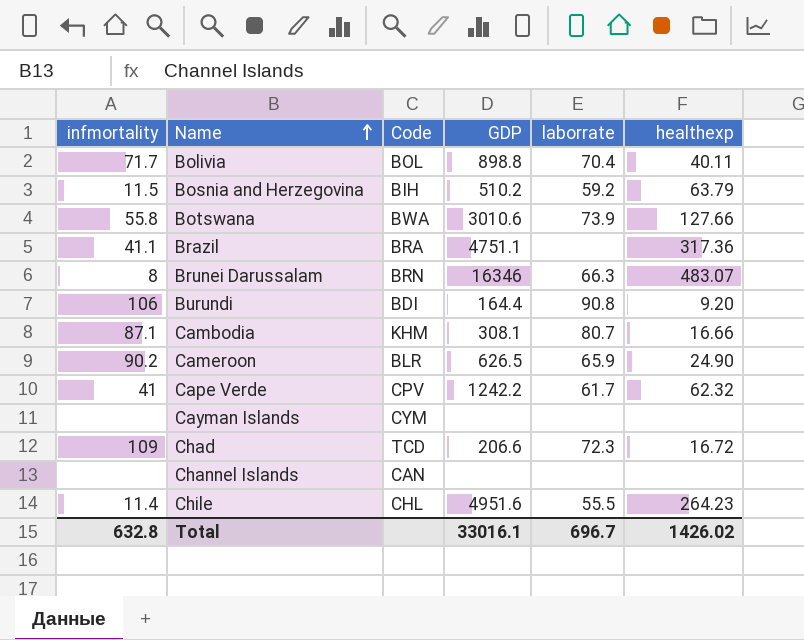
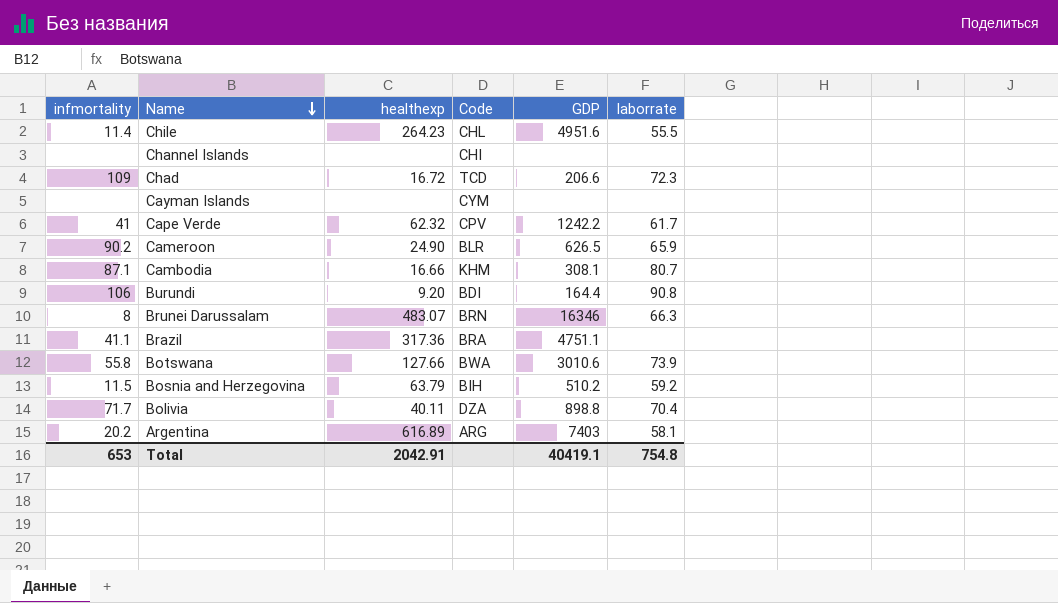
row order: Name ascending -> Name descending
column healthexp | position: 6 -> 3
Channel Islands | Code: CAN -> CHI
Bolivia | Code: BOL -> DZA
row Argentina: none -> 20.2 | 616.89 | ARG | 7403 | 58.1
Total | infmortality: 632.8 -> 653
Total | healthexp: 1426.02 -> 2042.91
Total | GDP: 33016.1 -> 40419.1
Total | laborrate: 696.7 -> 754.8

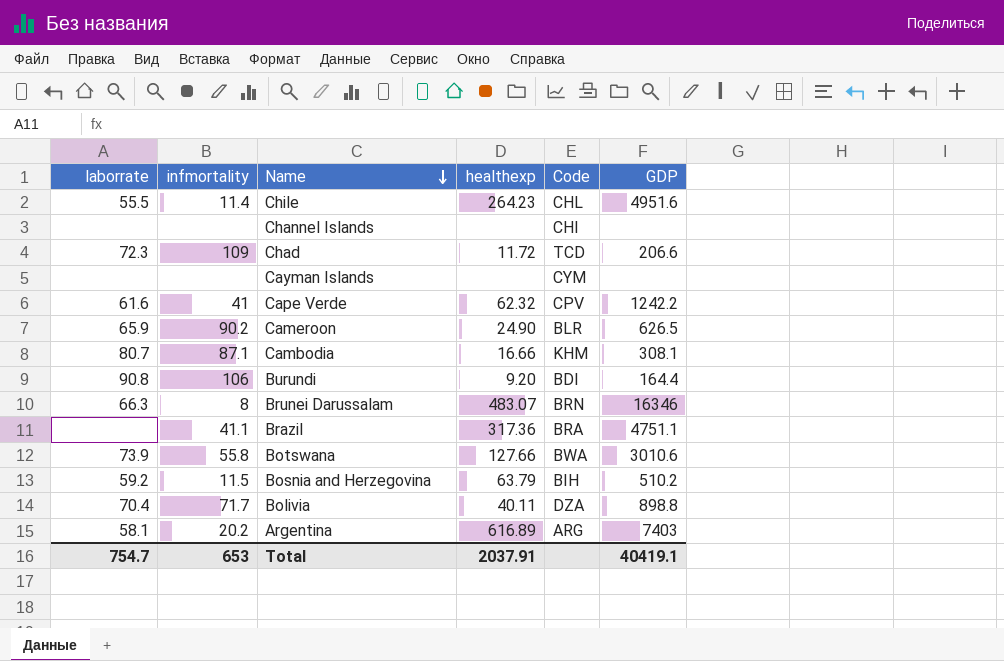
column laborrate | position: 6 -> 1
Chad | healthexp: 16.72 -> 11.72
Cape Verde | laborrate: 61.7 -> 61.6
Total | laborrate: 754.8 -> 754.7
Total | healthexp: 2042.91 -> 2037.91

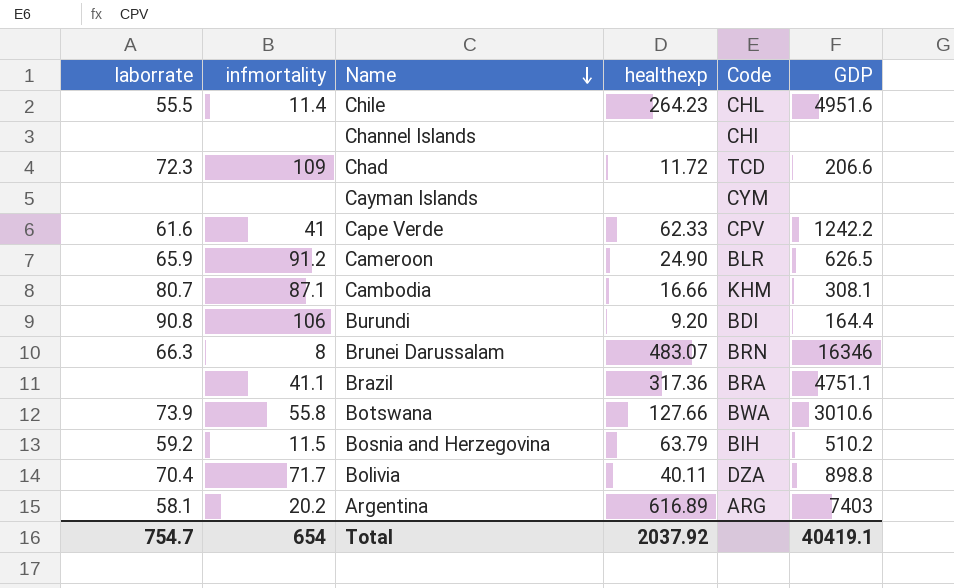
Cape Verde | healthexp: 62.32 -> 62.33
Cameroon | infmortality: 90.2 -> 91.2
Total | infmortality: 653 -> 654
Total | healthexp: 2037.91 -> 2037.92

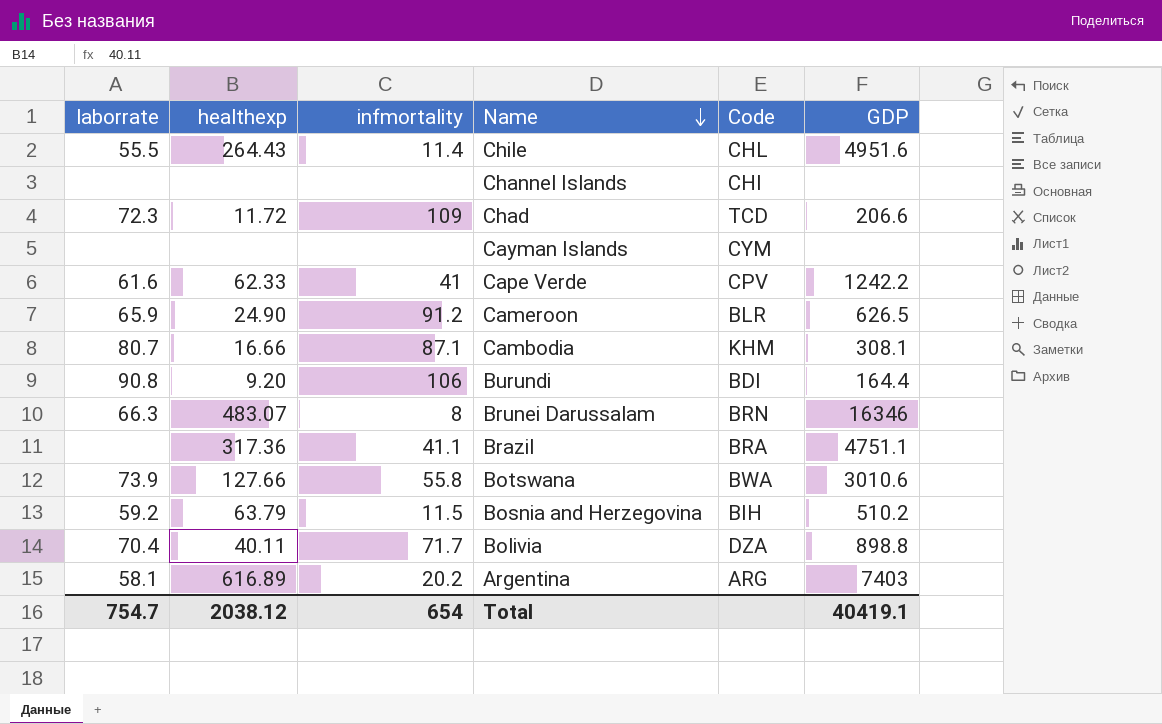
column healthexp | position: 4 -> 2
Chile | healthexp: 264.23 -> 264.43
Total | healthexp: 2037.92 -> 2038.12

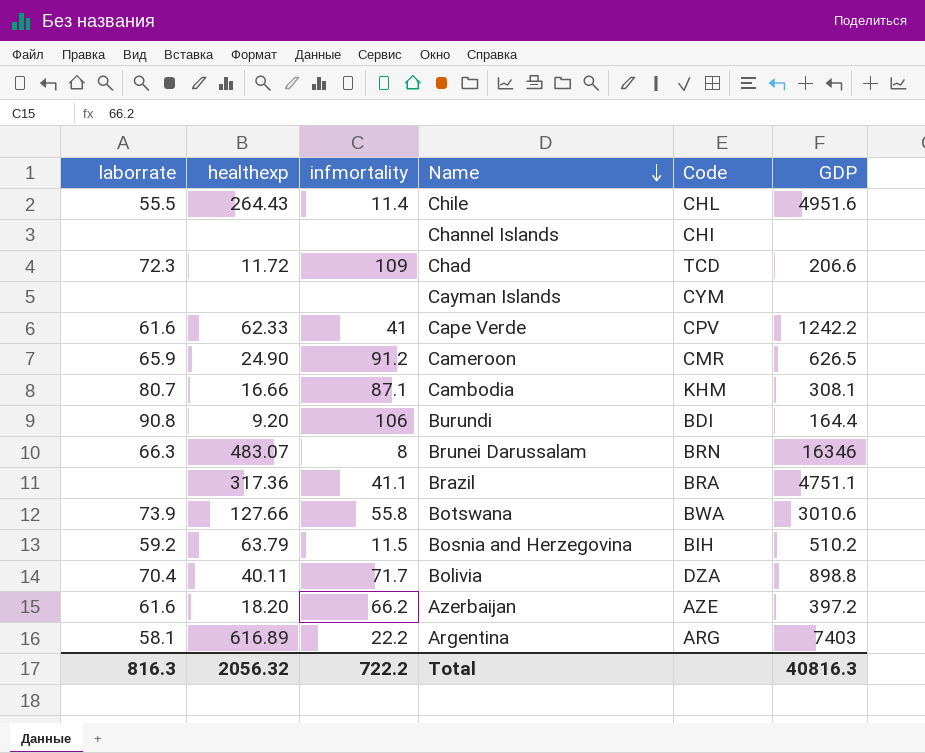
Cameroon | Code: BLR -> CMR
row Azerbaijan: none -> 61.6 | 18.20 | 66.2 | AZE | 397.2
Argentina | infmortality: 20.2 -> 22.2
Total | laborrate: 754.7 -> 816.3
Total | healthexp: 2038.12 -> 2056.32
Total | infmortality: 654 -> 722.2
Total | GDP: 40419.1 -> 40816.3

